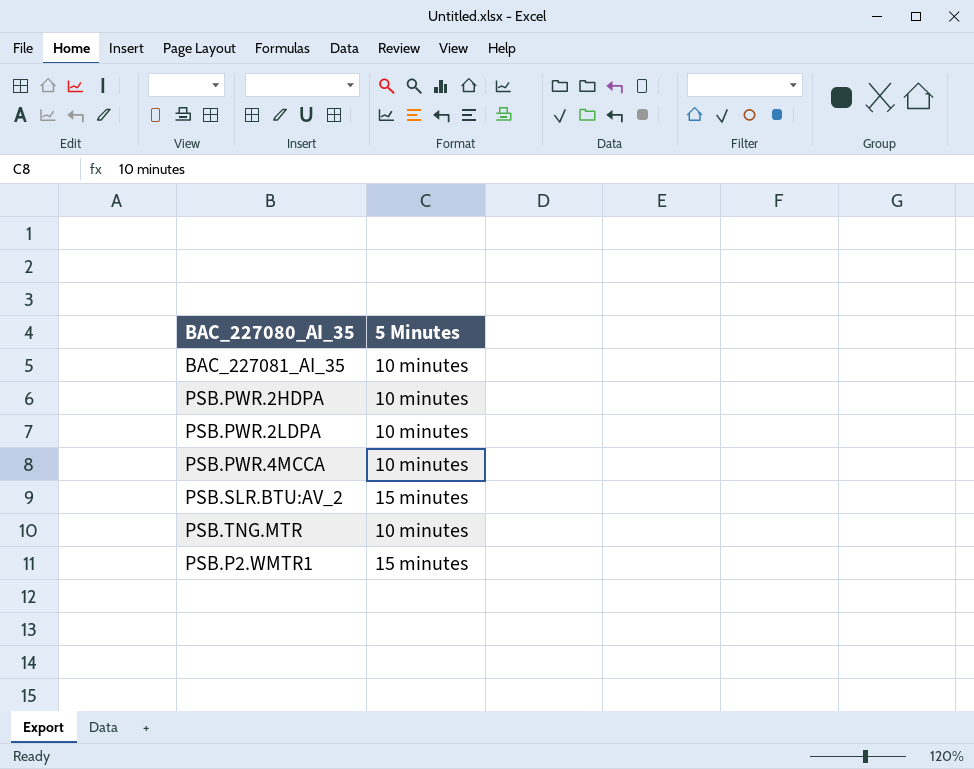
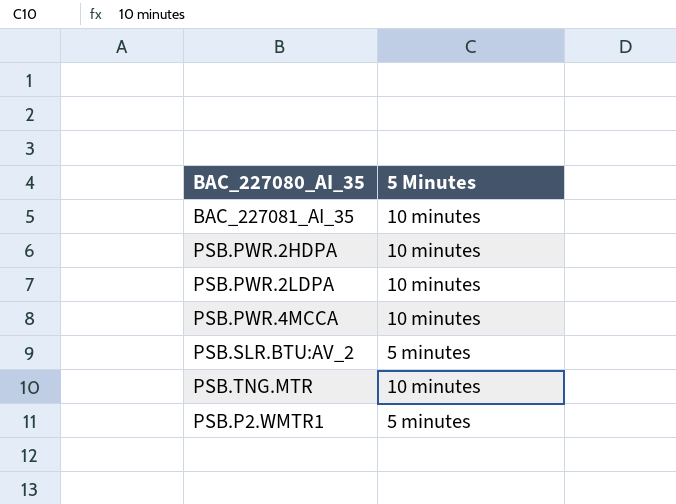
PSB.SLR.BTU:AV_2 | 5 Minutes: 15 minutes -> 5 minutes
PSB.P2.WMTR1 | 5 Minutes: 15 minutes -> 5 minutes

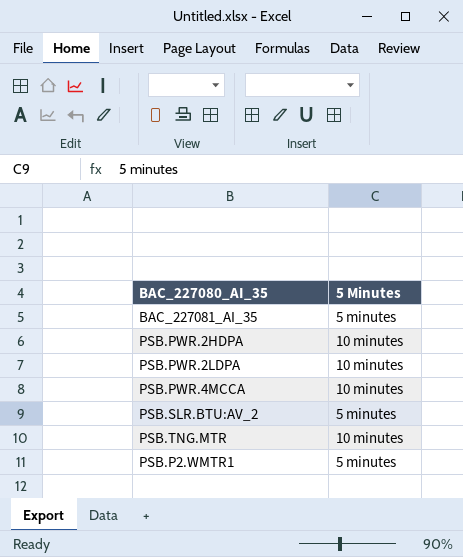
BAC_227081_AI_35 | 5 Minutes: 10 minutes -> 5 minutes

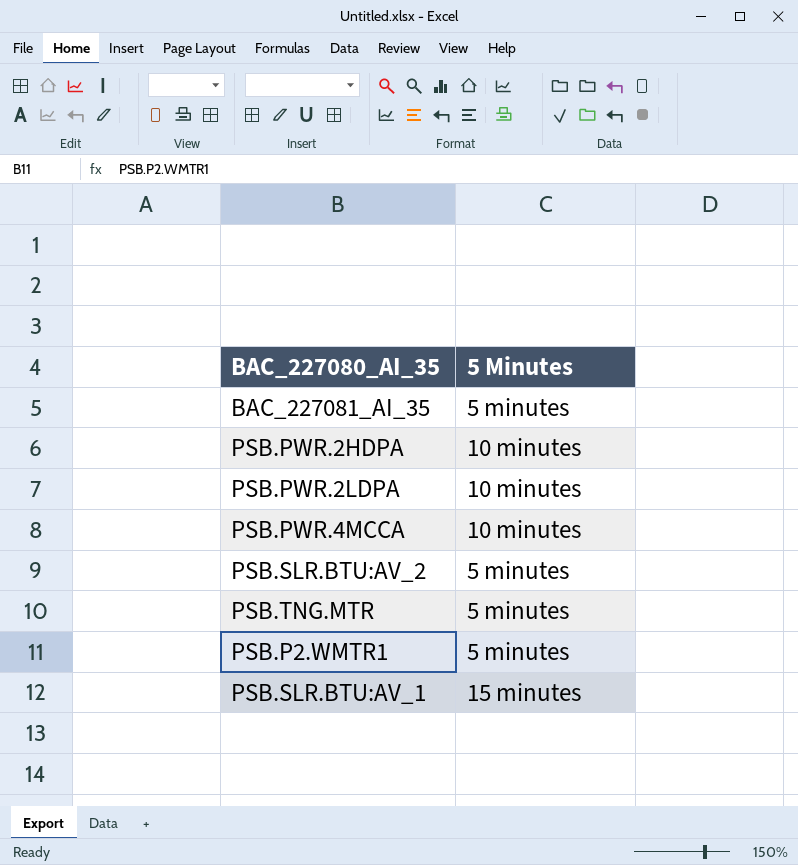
PSB.TNG.MTR | 5 Minutes: 10 minutes -> 5 minutes
row PSB.SLR.BTU:AV_1: none -> 15 minutes

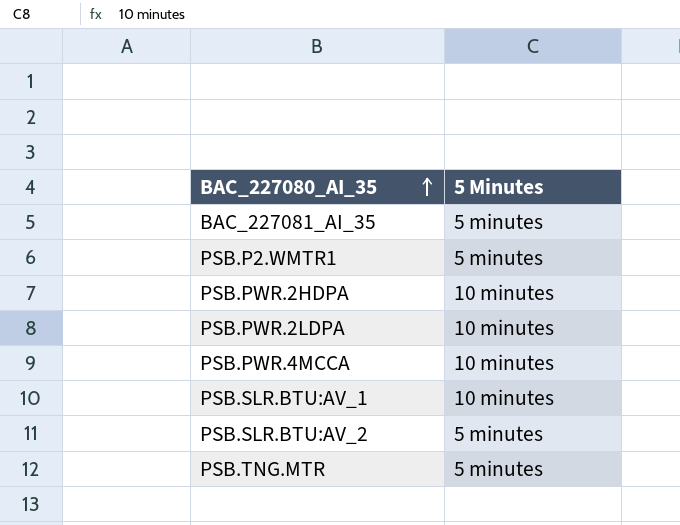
row order: none -> BAC_227080_AI_35 ascending
PSB.SLR.BTU:AV_1 | 5 Minutes: 15 minutes -> 10 minutes

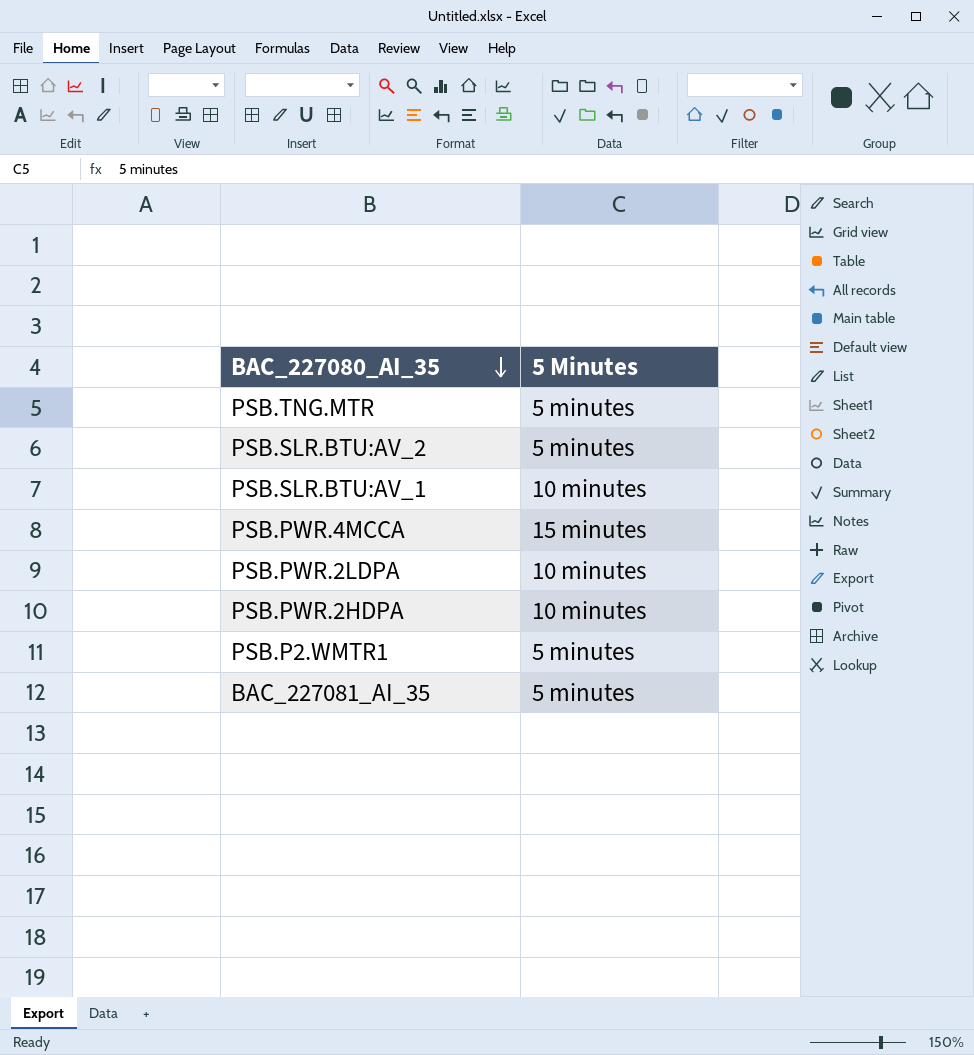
row order: BAC_227080_AI_35 ascending -> BAC_227080_AI_35 descending
PSB.PWR.4MCCA | 5 Minutes: 10 minutes -> 15 minutes

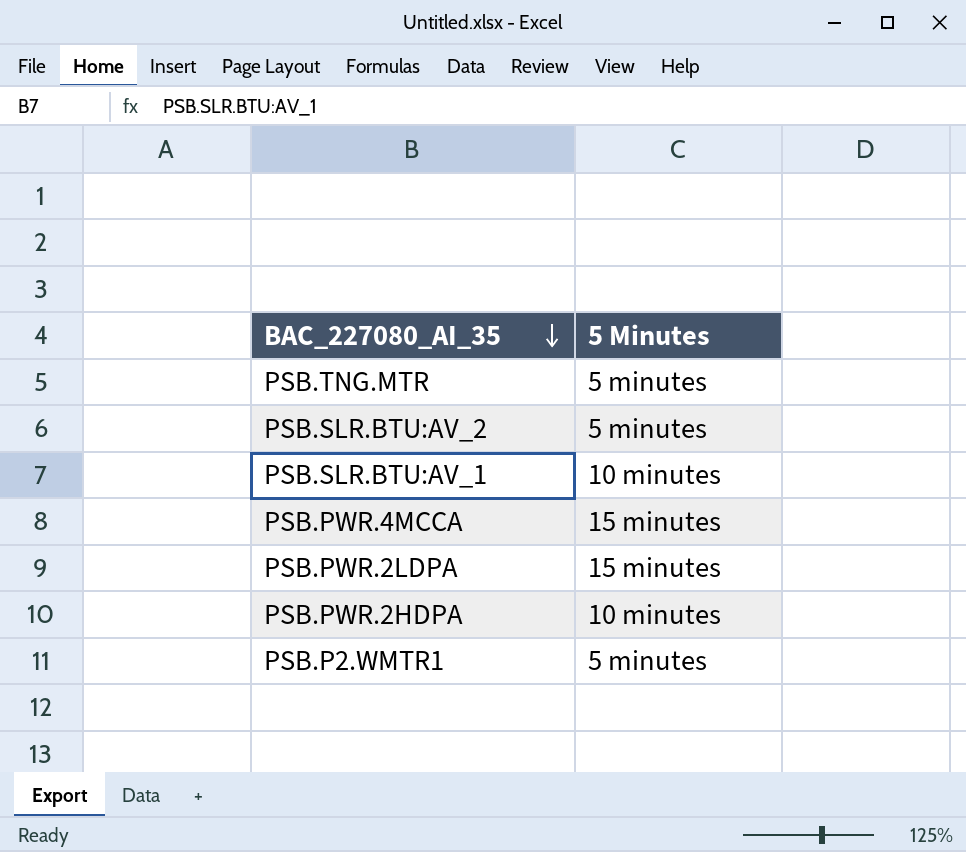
row BAC_227081_AI_35: 5 minutes -> none
PSB.PWR.2LDPA | 5 Minutes: 10 minutes -> 15 minutes

